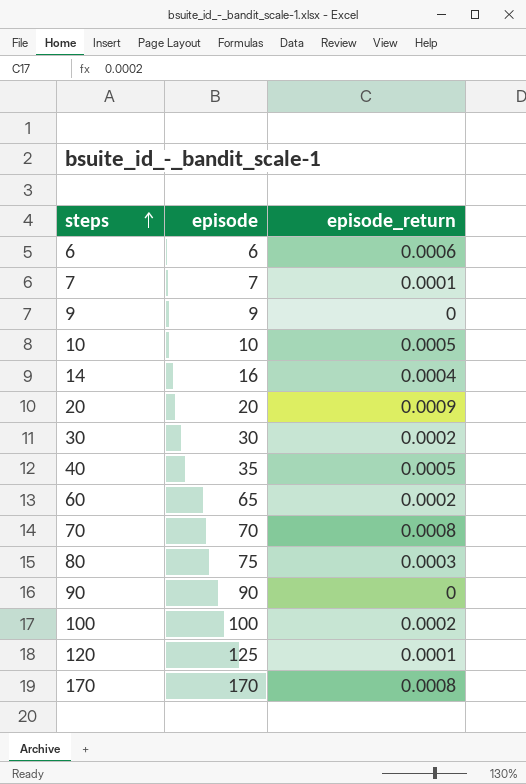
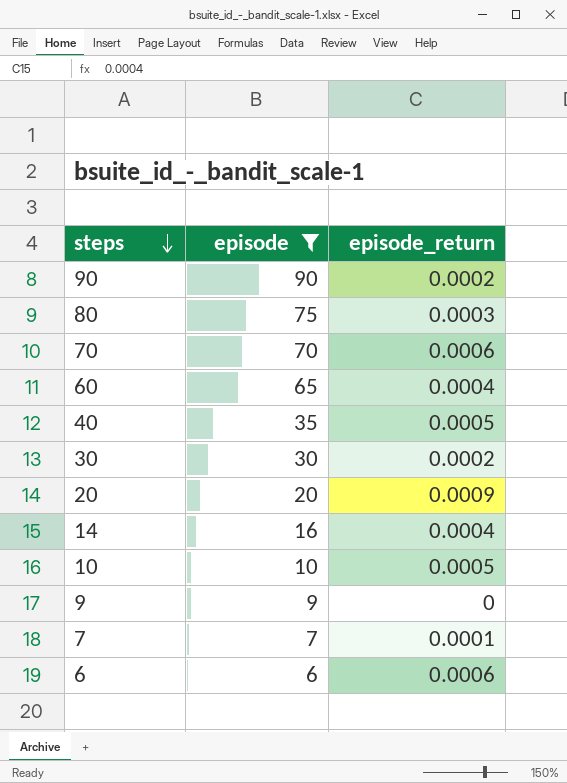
filter: none -> episode <= 90
row order: steps ascending -> steps descending
90 | episode_return: 0 -> 0.0002
70 | episode_return: 0.0008 -> 0.0006
60 | episode_return: 0.0002 -> 0.0004

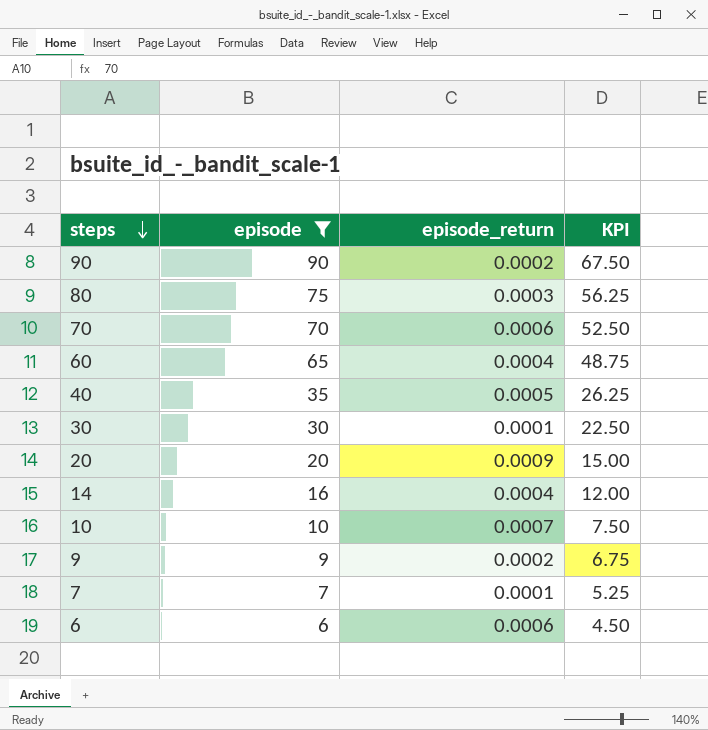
column KPI | formula: none -> [episode] * 0.75
30 | episode_return: 0.0002 -> 0.0001
10 | episode_return: 0.0005 -> 0.0007
9 | episode_return: 0 -> 0.0002

